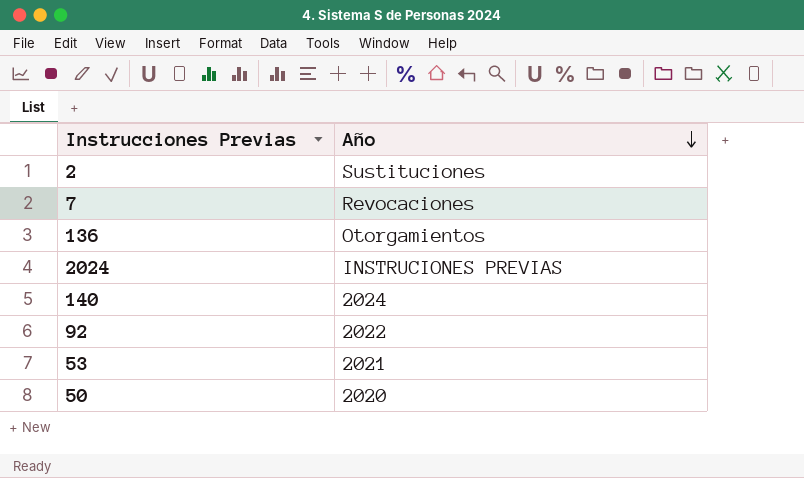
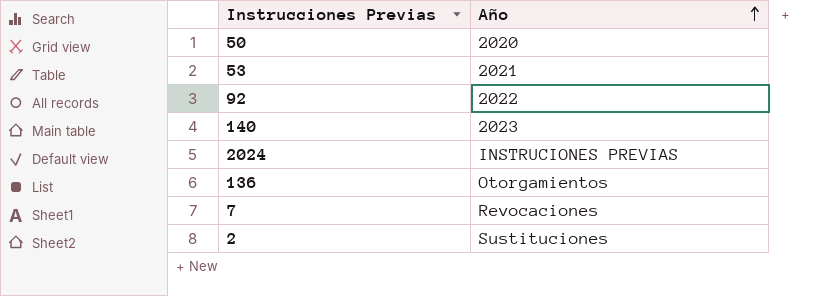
row order: Año descending -> Año ascending
140 | Año: 2024 -> 2023

